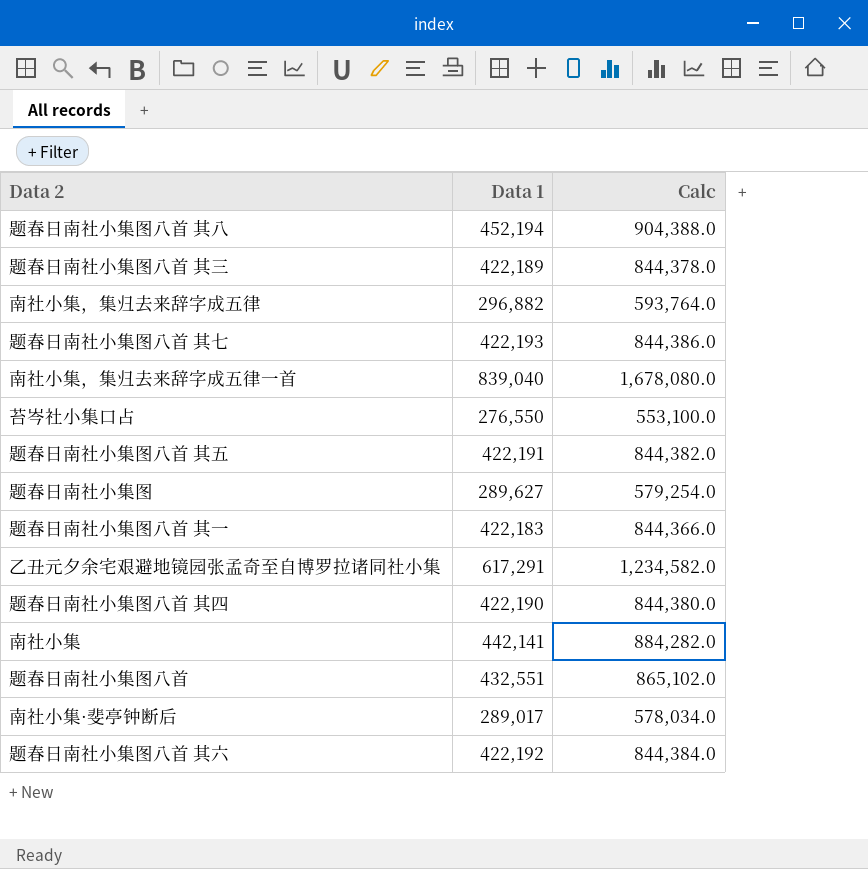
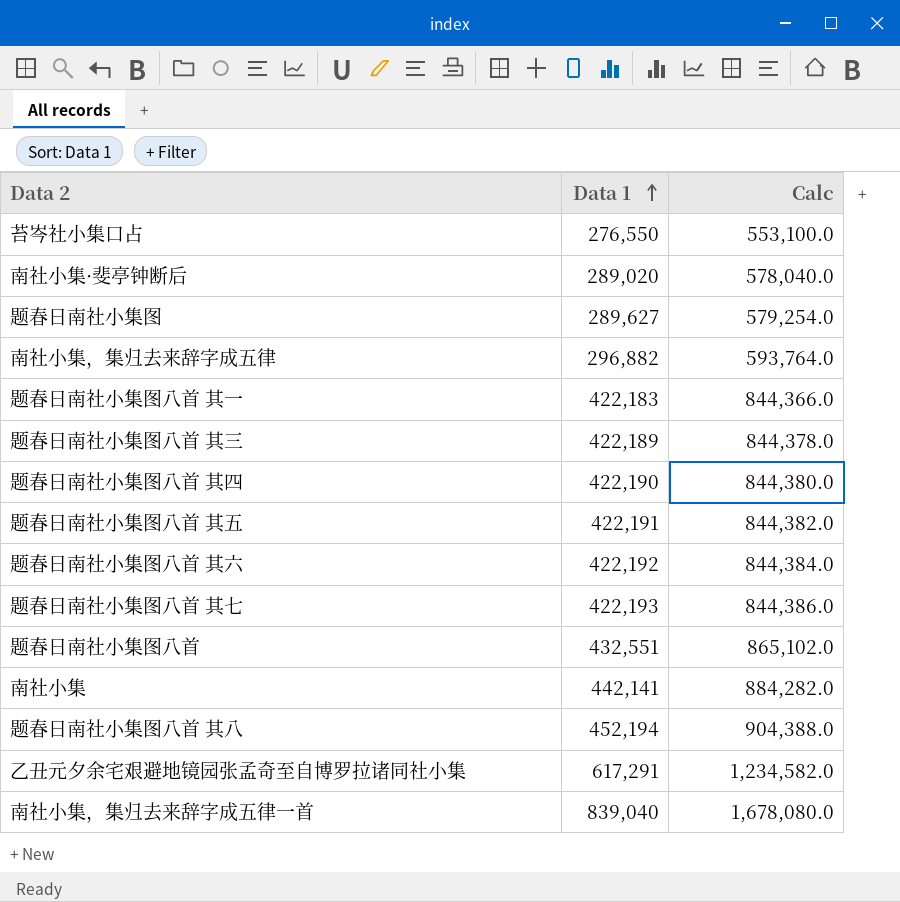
row order: none -> Data 1 ascending
南社小集·斐亭钟断后 | Data 1: 289,017 -> 289,020
南社小集·斐亭钟断后 | Calc: 578,034.0 -> 578,040.0

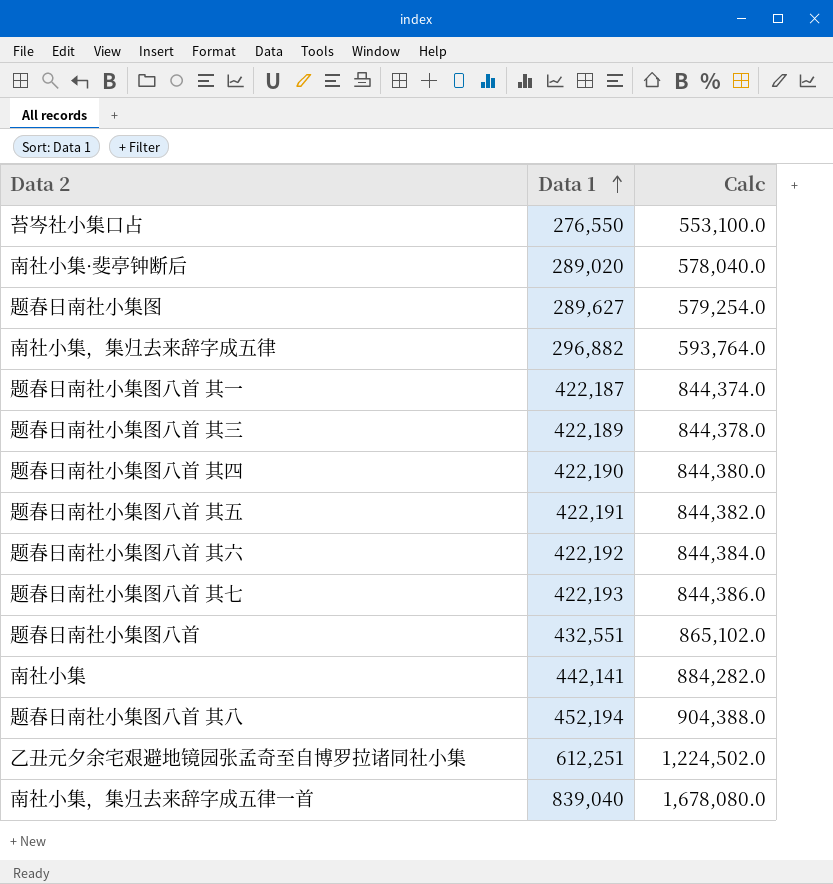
题春日南社小集图八首 其一 | Data 1: 422,183 -> 422,187
题春日南社小集图八首 其一 | Calc: 844,366.0 -> 844,374.0
乙丑元夕余宅艰避地镜园张孟奇至自博罗拉诸同社小集 | Data 1: 617,291 -> 612,251
乙丑元夕余宅艰避地镜园张孟奇至自博罗拉诸同社小集 | Calc: 1,234,582.0 -> 1,224,502.0

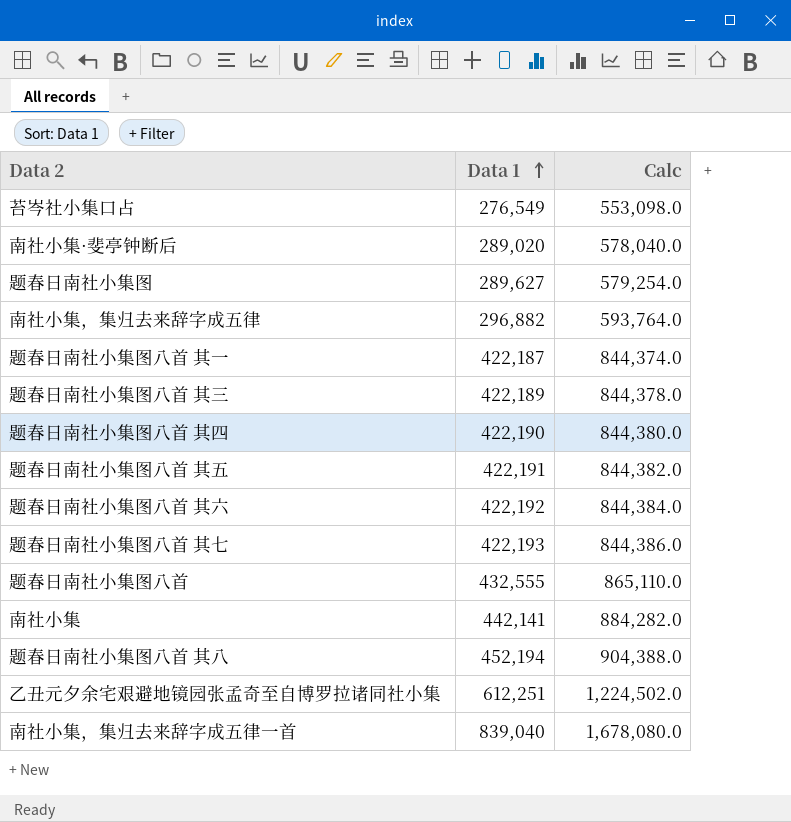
苔岑社小集口占 | Data 1: 276,550 -> 276,549
苔岑社小集口占 | Calc: 553,100.0 -> 553,098.0
题春日南社小集图八首 | Data 1: 432,551 -> 432,555
题春日南社小集图八首 | Calc: 865,102.0 -> 865,110.0

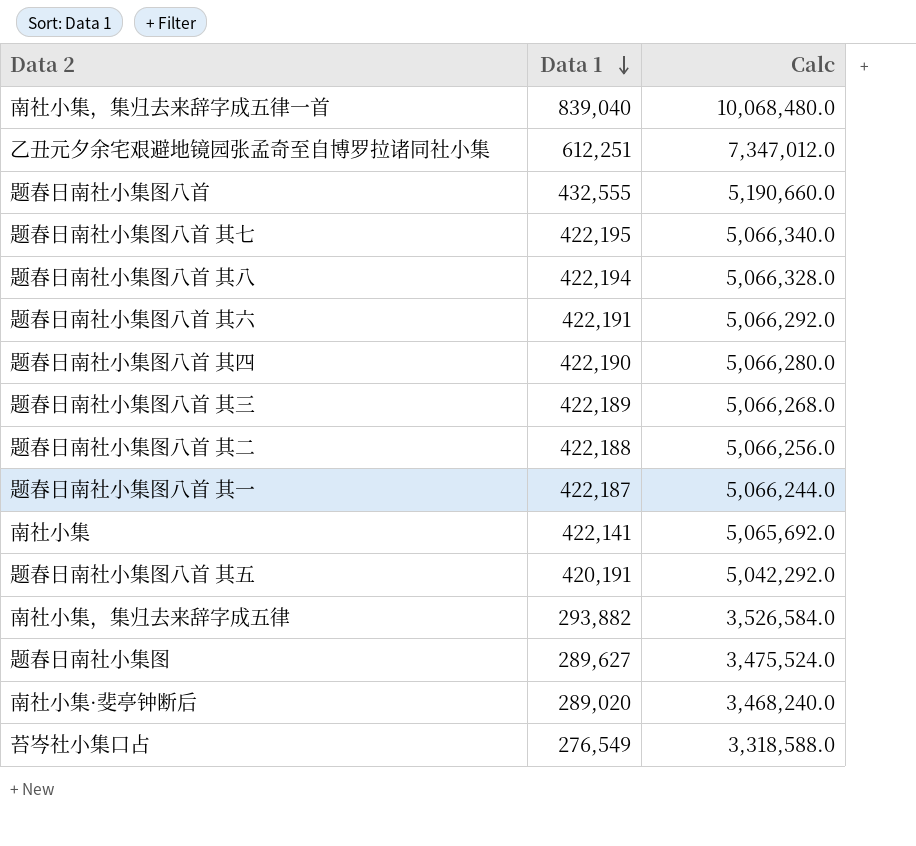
row order: Data 1 ascending -> Data 1 descending
column Calc | formula: [Data 1] * 2 -> [Data 1] * 12
题春日南社小集图八首 其七 | Data 1: 422,193 -> 422,195
题春日南社小集图八首 其八 | Data 1: 452,194 -> 422,194
题春日南社小集图八首 其六 | Data 1: 422,192 -> 422,191
row 题春日南社小集图八首 其二: none -> 422,188 | 5,066,256.0
南社小集 | Data 1: 442,141 -> 422,141
题春日南社小集图八首 其五 | Data 1: 422,191 -> 420,191
南社小集，集归去来辞字成五律 | Data 1: 296,882 -> 293,882

